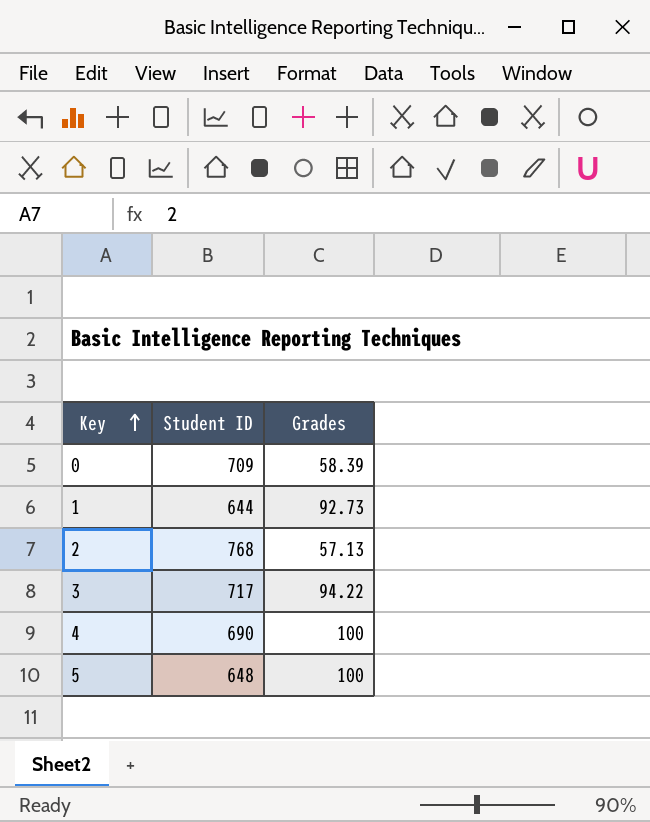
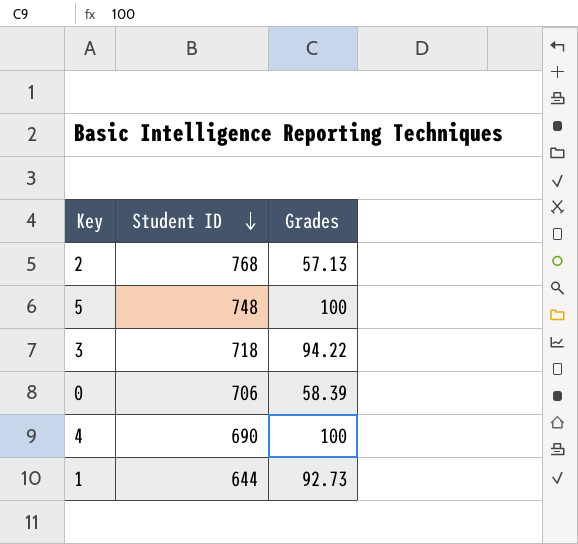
row order: Key ascending -> Student ID descending
5 | Student ID: 648 -> 748
3 | Student ID: 717 -> 718
0 | Student ID: 709 -> 706

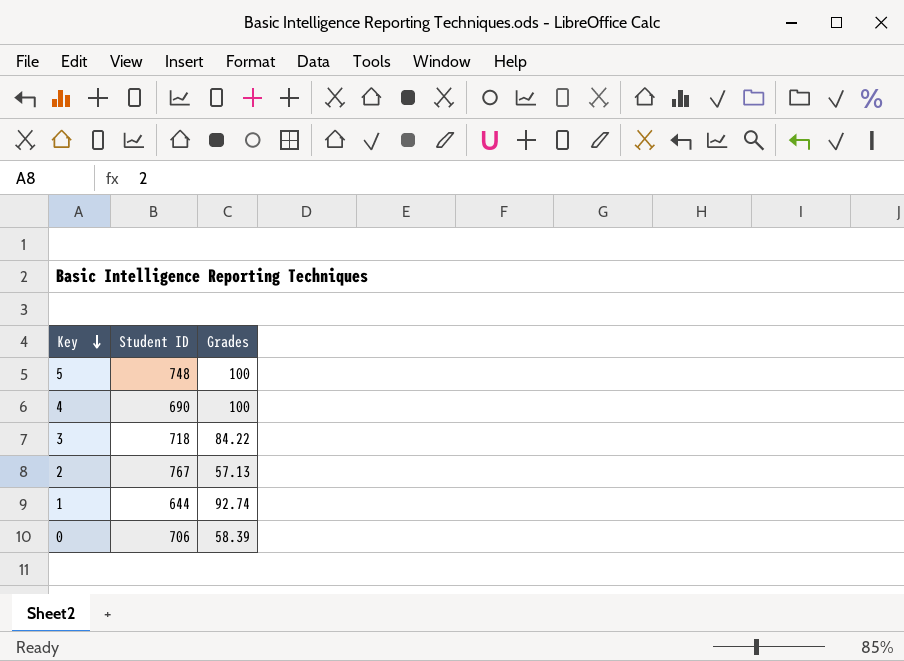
row order: Student ID descending -> Key descending
3 | Grades: 94.22 -> 84.22
2 | Student ID: 768 -> 767
1 | Grades: 92.73 -> 92.74

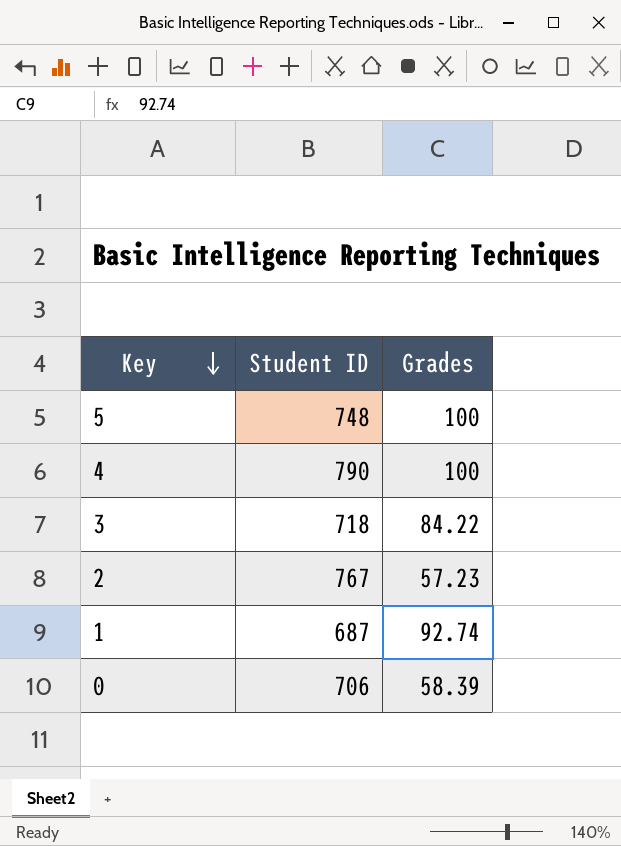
4 | Student ID: 690 -> 790
2 | Grades: 57.13 -> 57.23
1 | Student ID: 644 -> 687

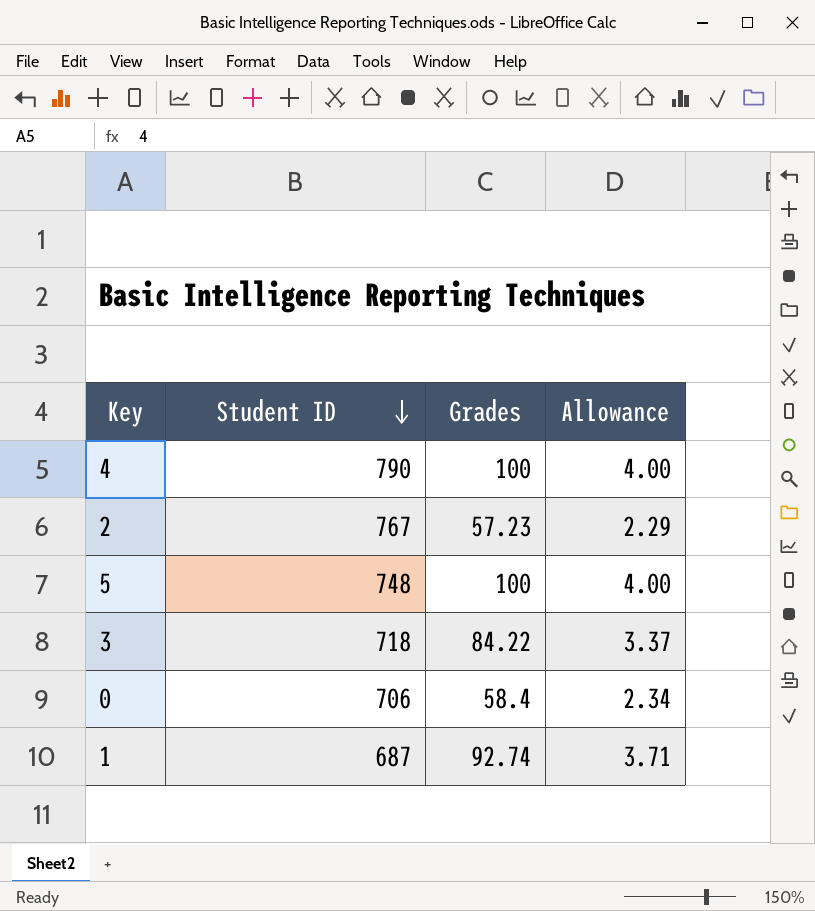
row order: Key descending -> Student ID descending
column Allowance | formula: none -> [Grades] * 0.04
0 | Grades: 58.39 -> 58.4

